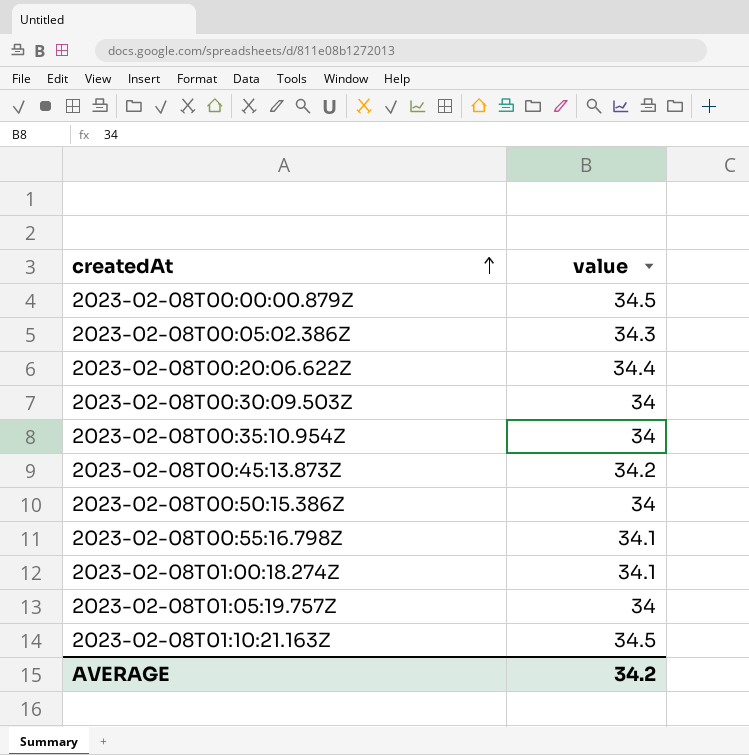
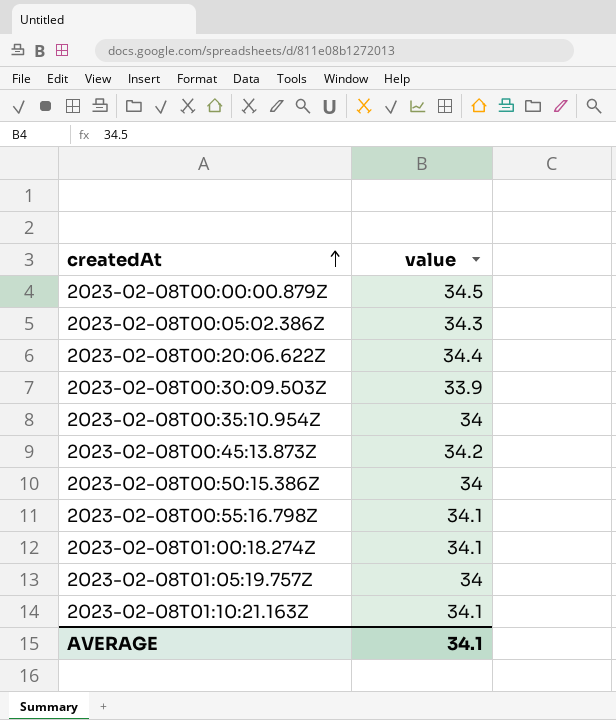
2023-02-08T00:30:09.503Z | value: 34 -> 33.9
2023-02-08T01:10:21.163Z | value: 34.5 -> 34.1
AVERAGE | value: 34.2 -> 34.1

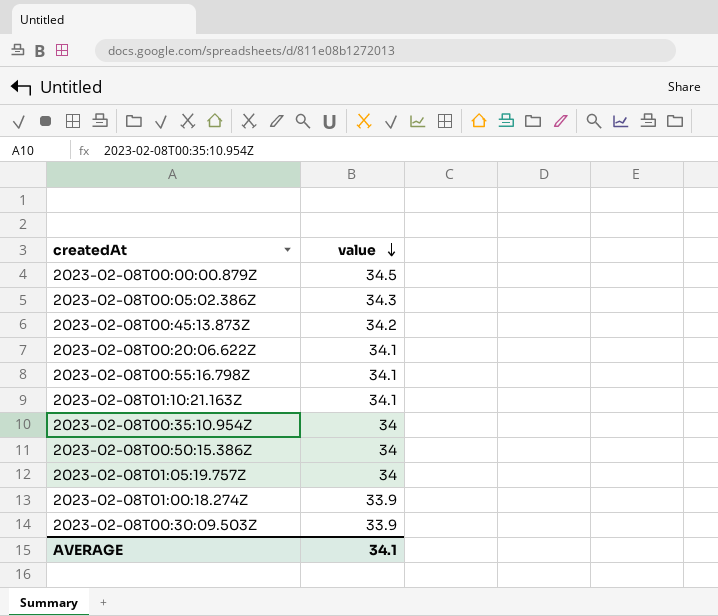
row order: createdAt ascending -> value descending
2023-02-08T00:20:06.622Z | value: 34.4 -> 34.1
2023-02-08T01:00:18.274Z | value: 34.1 -> 33.9

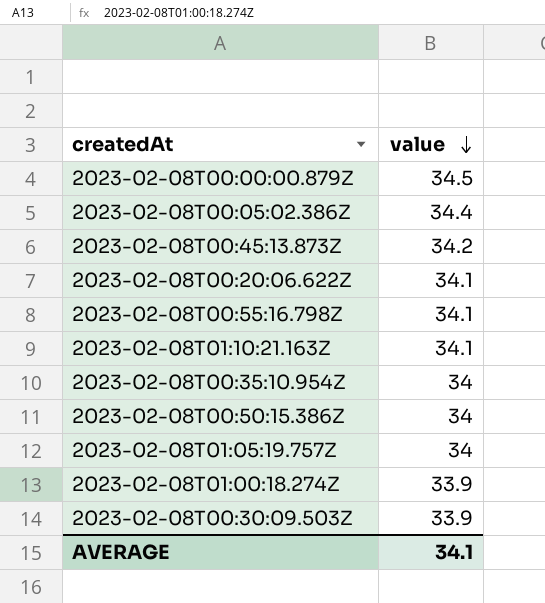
2023-02-08T00:05:02.386Z | value: 34.3 -> 34.4

